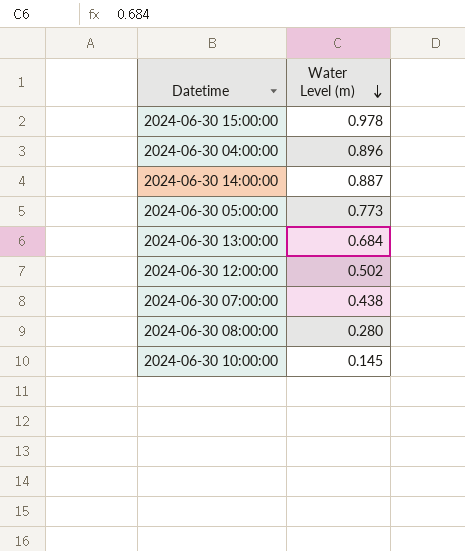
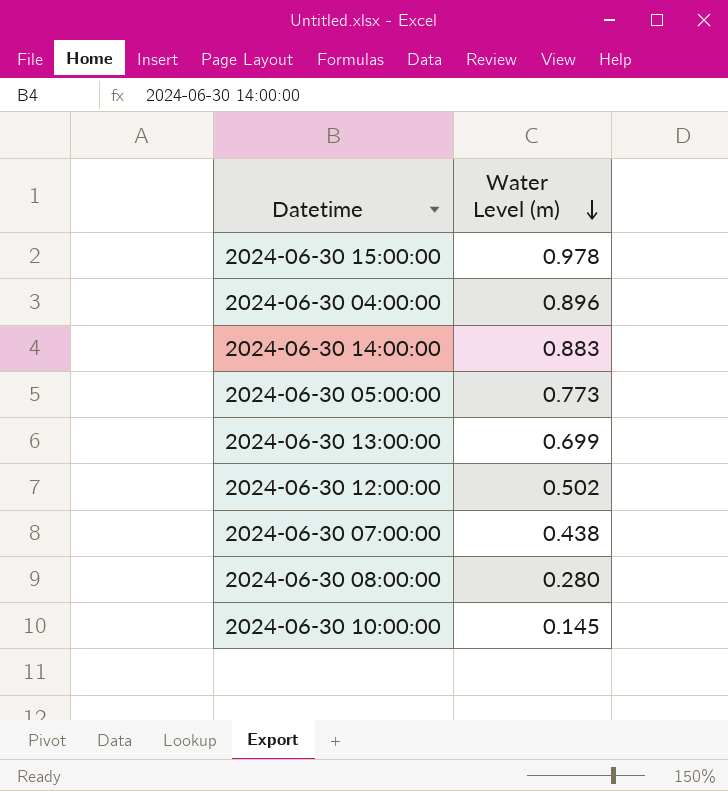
2024-06-30 14:00:00 | Water Level (m): 0.887 -> 0.883
2024-06-30 13:00:00 | Water Level (m): 0.684 -> 0.699

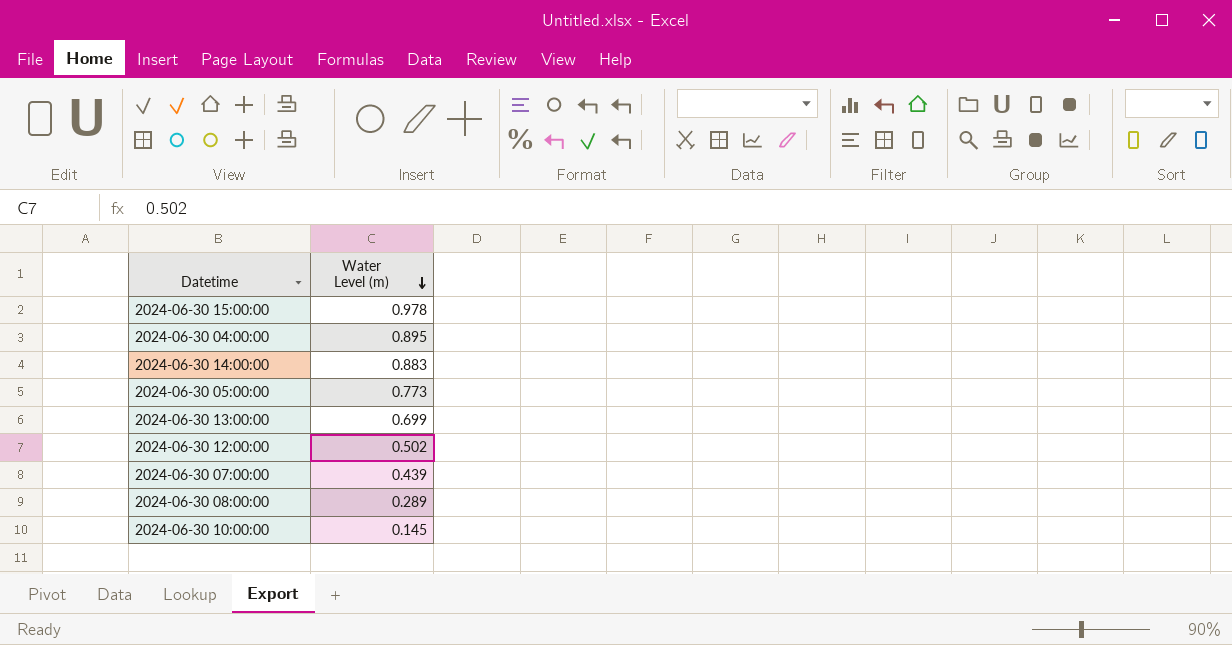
2024-06-30 04:00:00 | Water Level (m): 0.896 -> 0.895
2024-06-30 07:00:00 | Water Level (m): 0.438 -> 0.439
2024-06-30 08:00:00 | Water Level (m): 0.280 -> 0.289

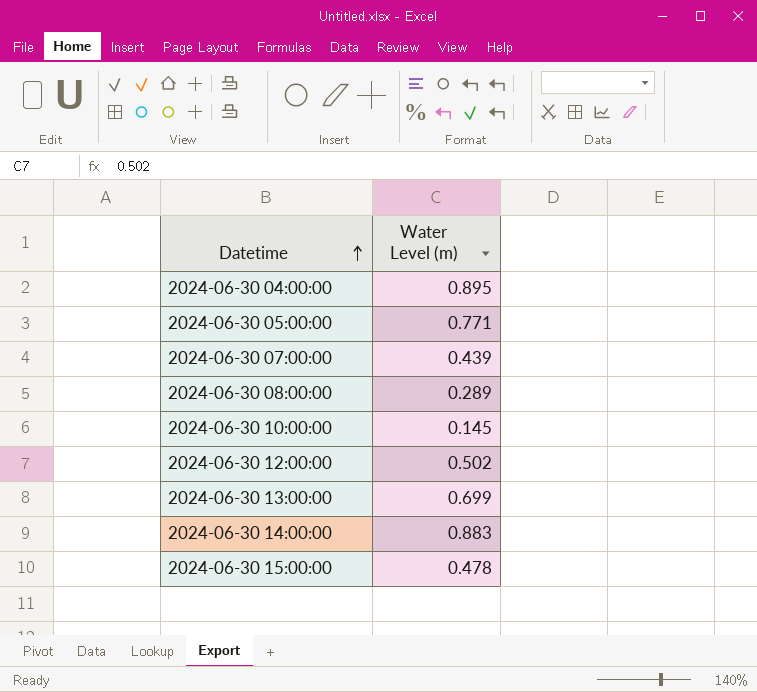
row order: Water Level (m) descending -> Datetime ascending
2024-06-30 05:00:00 | Water Level (m): 0.773 -> 0.771
2024-06-30 15:00:00 | Water Level (m): 0.978 -> 0.478

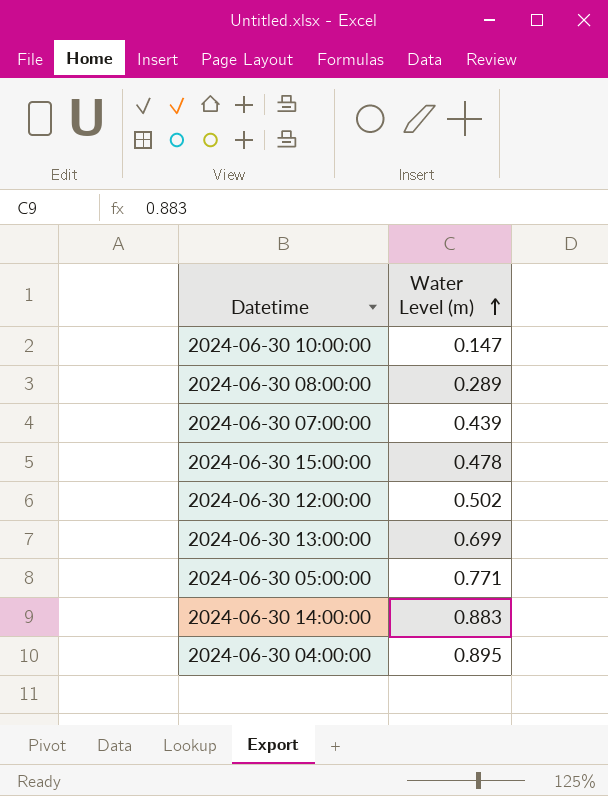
row order: Datetime ascending -> Water Level (m) ascending
2024-06-30 10:00:00 | Water Level (m): 0.145 -> 0.147

